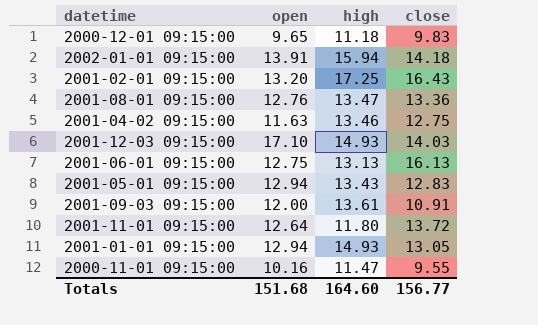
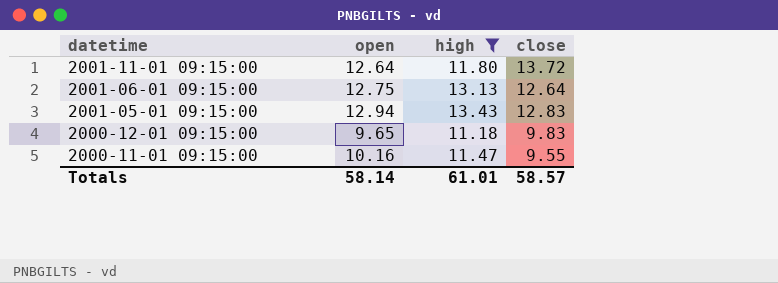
filter: none -> high <= 13.43
row order: none -> datetime descending
2001-06-01 09:15:00 | close: 16.13 -> 12.64
Totals | open: 151.68 -> 58.14
Totals | high: 164.60 -> 61.01
Totals | close: 156.77 -> 58.57

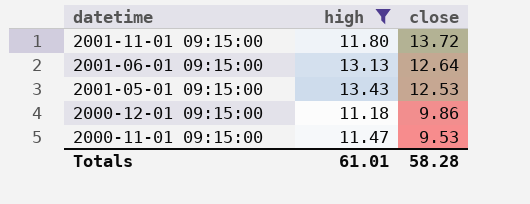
column open | position: 2 -> none
2001-05-01 09:15:00 | close: 12.83 -> 12.53
2000-12-01 09:15:00 | close: 9.83 -> 9.86
2000-11-01 09:15:00 | close: 9.55 -> 9.53
Totals | close: 58.57 -> 58.28

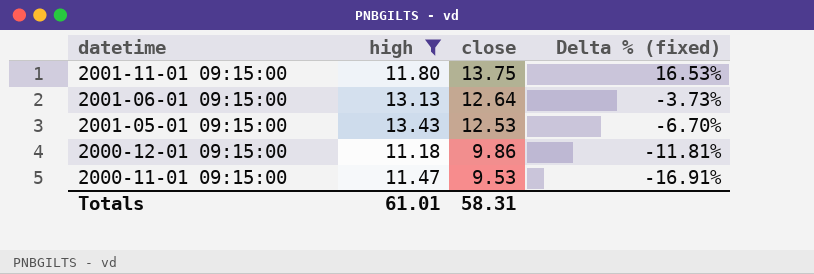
column Delta % (fixed) | formula: none -> ([close] - [high]) / [high]
2001-11-01 09:15:00 | close: 13.72 -> 13.75
Totals | close: 58.28 -> 58.31

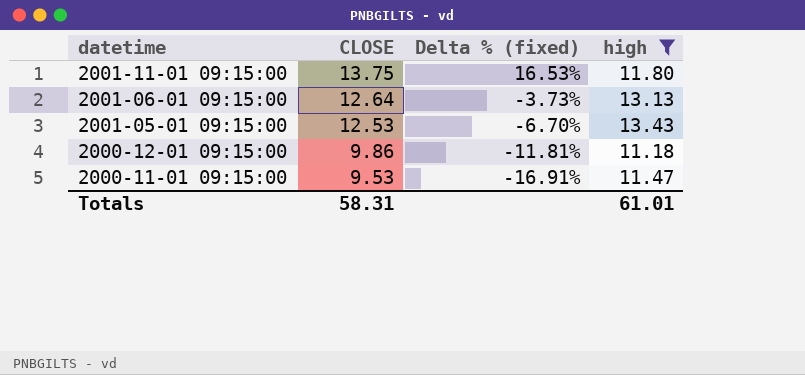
column name: close -> CLOSE
column high | position: 2 -> 4

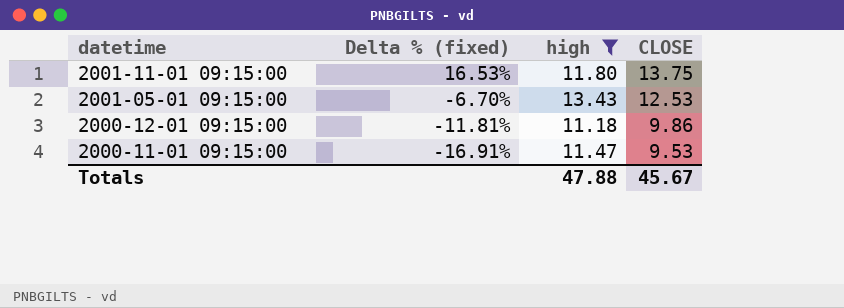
column CLOSE | position: 2 -> 4
row 2001-06-01 09:15:00: 12.64 | -3.73% | 13.13 -> none
Totals | high: 61.01 -> 47.88
Totals | CLOSE: 58.31 -> 45.67

